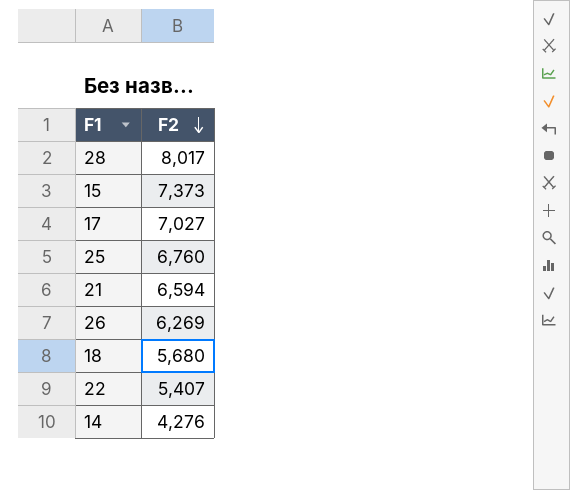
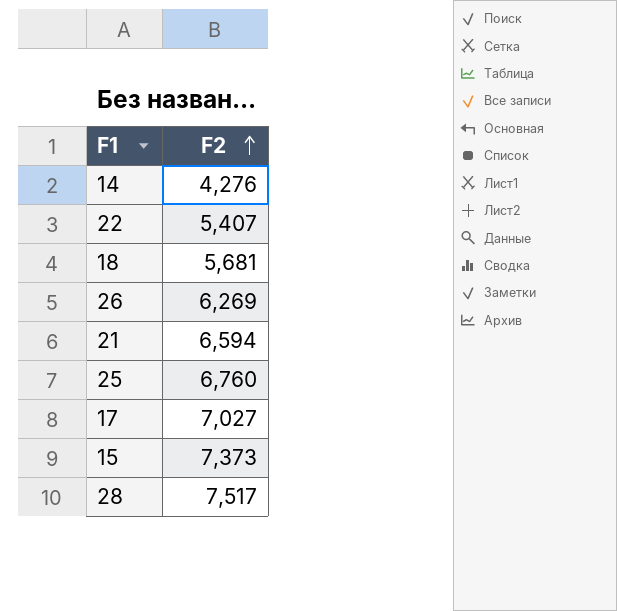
row order: F2 descending -> F2 ascending
18 | F2: 5,680 -> 5,681
28 | F2: 8,017 -> 7,517

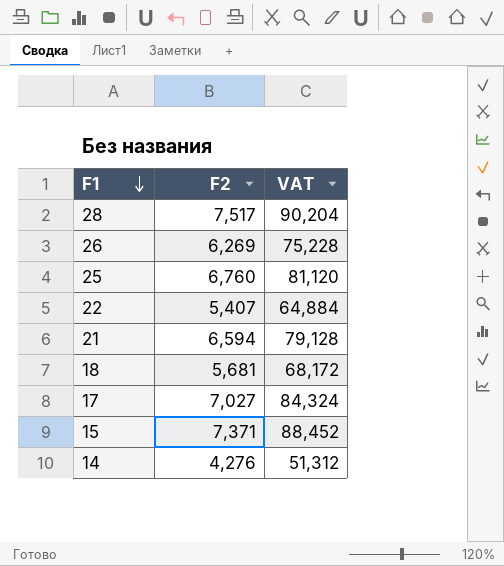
row order: F2 ascending -> F1 descending
column VAT | formula: none -> [F2] * 12
15 | F2: 7,373 -> 7,371

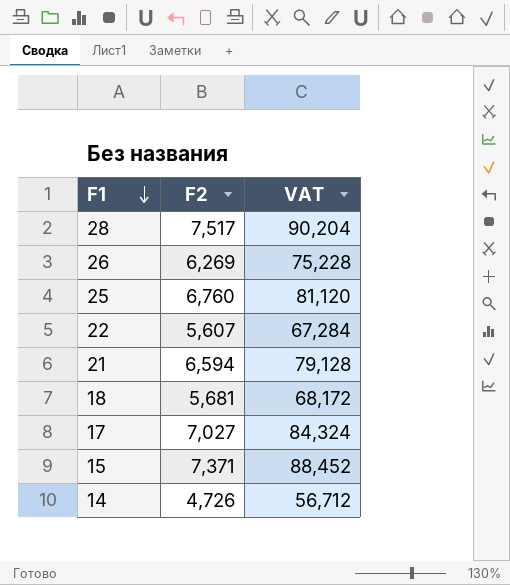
22 | F2: 5,407 -> 5,607
22 | VAT: 64,884 -> 67,284
14 | F2: 4,276 -> 4,726
14 | VAT: 51,312 -> 56,712

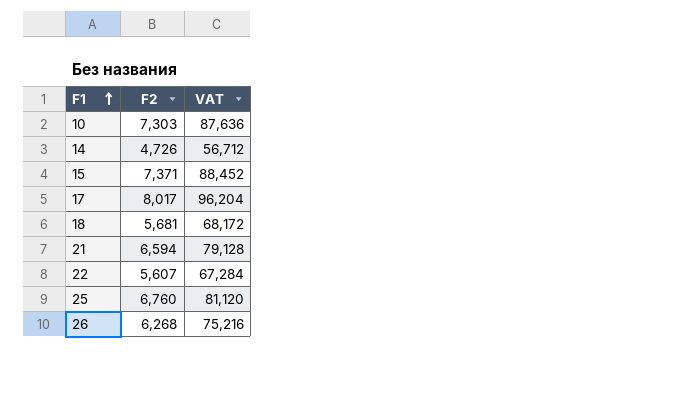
row order: F1 descending -> F1 ascending
row 28: 7,517 | 90,204 -> none
row 10: none -> 7,303 | 87,636
17 | F2: 7,027 -> 8,017
17 | VAT: 84,324 -> 96,204
26 | F2: 6,269 -> 6,268
26 | VAT: 75,228 -> 75,216

